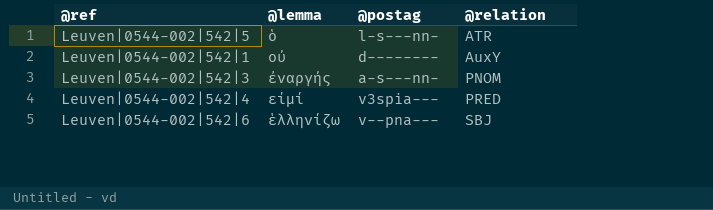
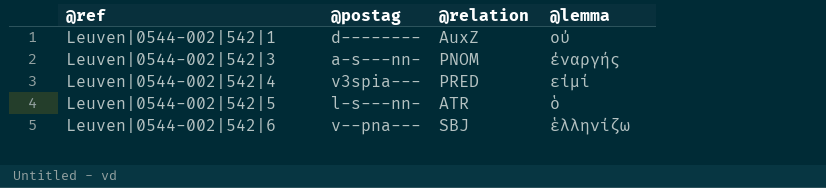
row order: @relation ascending -> @ref ascending
column @lemma | position: 2 -> 4
Leuven|0544-002|542|1 | @relation: AuxY -> AuxZ

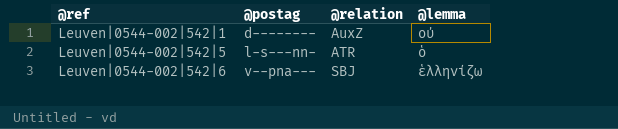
row Leuven|0544-002|542|3: a-s---nn- | PNOM | ἐναργής -> none
row Leuven|0544-002|542|4: v3spia--- | PRED | εἰμί -> none

